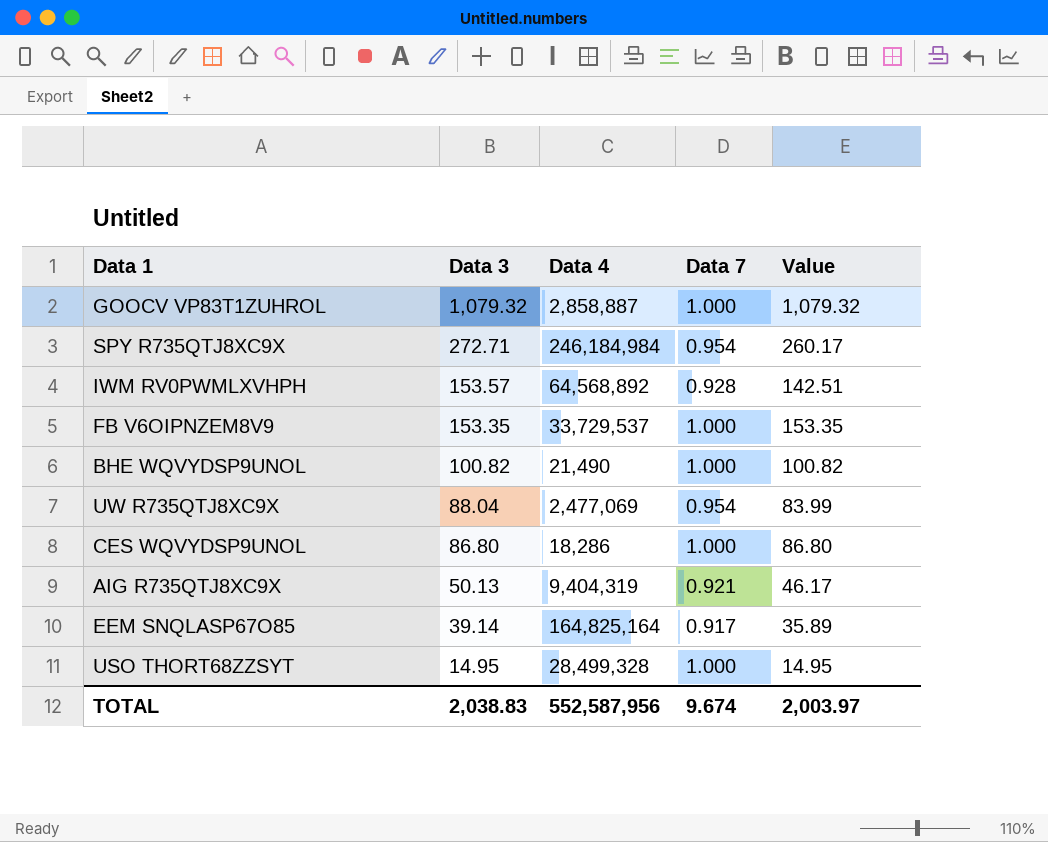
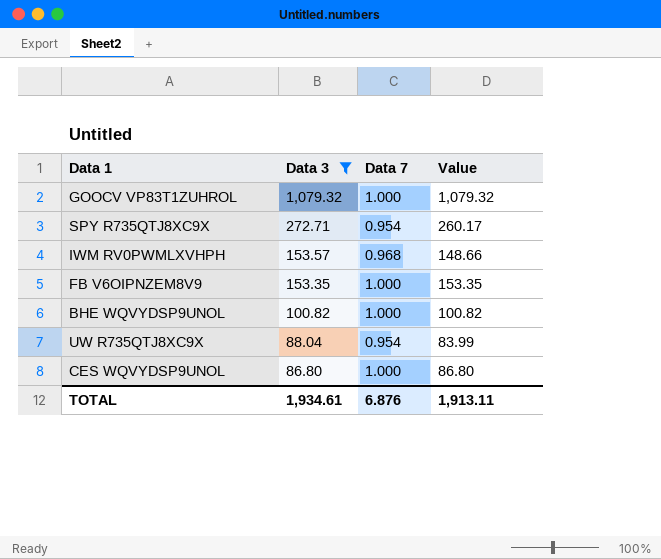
filter: none -> Data 3 >= 86.80
column Data 4 | position: 3 -> none
IWM RV0PWMLXVHPH | Data 7: 0.928 -> 0.968
IWM RV0PWMLXVHPH | Value: 142.51 -> 148.66
TOTAL | Data 3: 2,038.83 -> 1,934.61
TOTAL | Data 7: 9.674 -> 6.876
TOTAL | Value: 2,003.97 -> 1,913.11

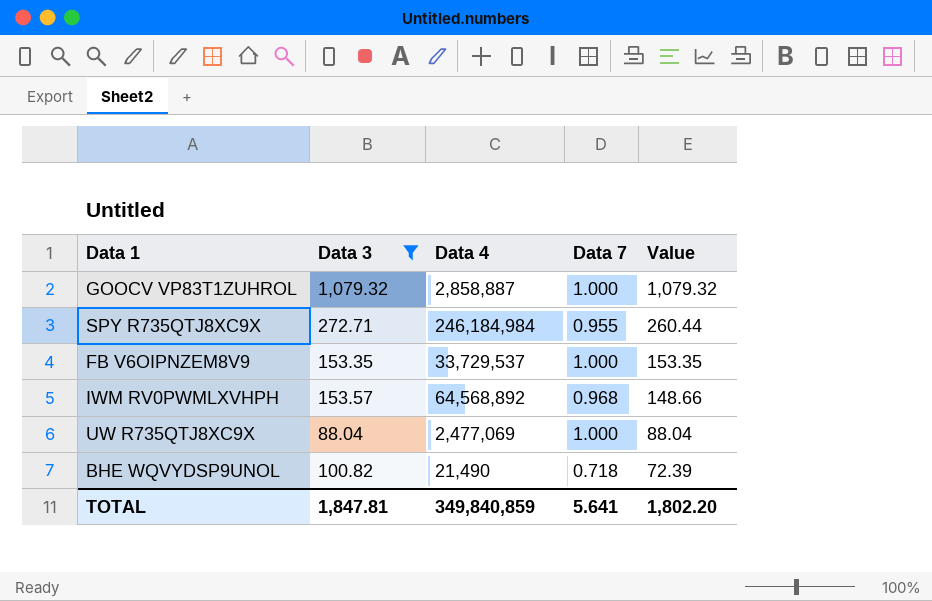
row order: Data 3 descending -> Value descending
column Data 4 | position: none -> 3
row CES WQVYDSP9UNOL: 86.80 | 1.000 | 86.80 -> none
SPY R735QTJ8XC9X | Data 7: 0.954 -> 0.955
SPY R735QTJ8XC9X | Value: 260.17 -> 260.44
UW R735QTJ8XC9X | Data 7: 0.954 -> 1.000
UW R735QTJ8XC9X | Value: 83.99 -> 88.04
BHE WQVYDSP9UNOL | Data 7: 1.000 -> 0.718
BHE WQVYDSP9UNOL | Value: 100.82 -> 72.39
TOTAL | Data 3: 1,934.61 -> 1,847.81
TOTAL | Data 7: 6.876 -> 5.641
TOTAL | Value: 1,913.11 -> 1,802.20

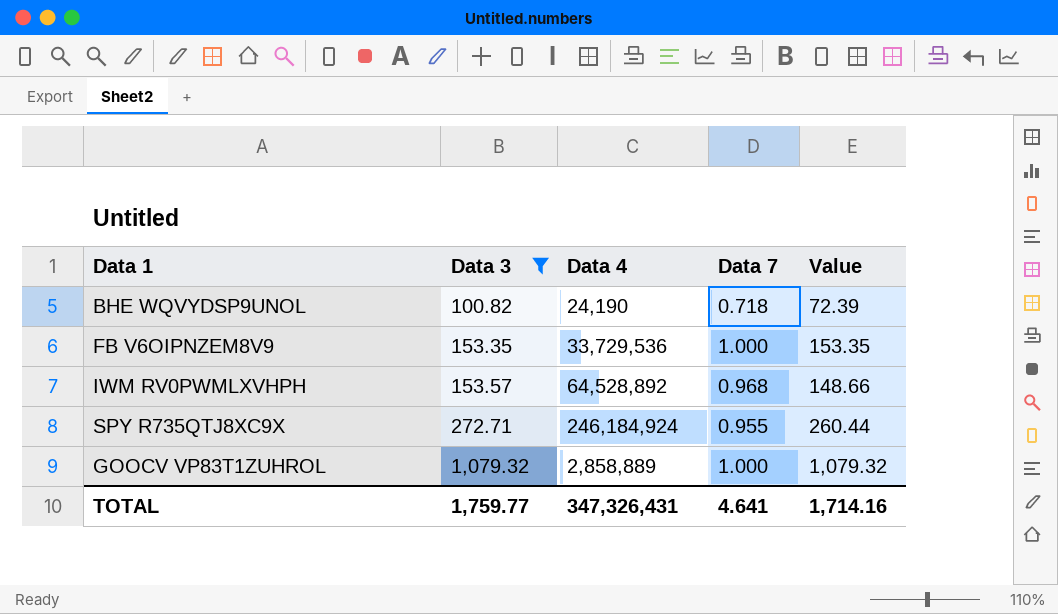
row order: Value descending -> Data 3 ascending
row UW R735QTJ8XC9X: 88.04 | 2,477,069 | 1.000 | 88.04 -> none
BHE WQVYDSP9UNOL | Data 4: 21,490 -> 24,190
FB V6OIPNZEM8V9 | Data 4: 33,729,537 -> 33,729,536
IWM RV0PWMLXVHPH | Data 4: 64,568,892 -> 64,528,892
SPY R735QTJ8XC9X | Data 4: 246,184,984 -> 246,184,924
GOOCV VP83T1ZUHROL | Data 4: 2,858,887 -> 2,858,889
TOTAL | Data 3: 1,847.81 -> 1,759.77
TOTAL | Data 4: 349,840,859 -> 347,326,431
TOTAL | Data 7: 5.641 -> 4.641
TOTAL | Value: 1,802.20 -> 1,714.16

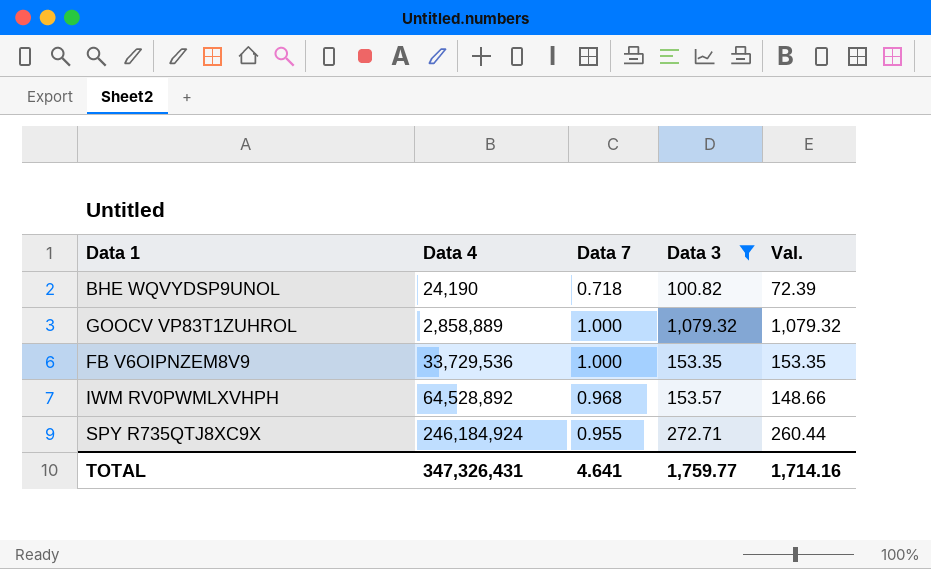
row order: Data 3 ascending -> Data 4 ascending
column Data 3 | position: 2 -> 4
column name: Value -> Val.

